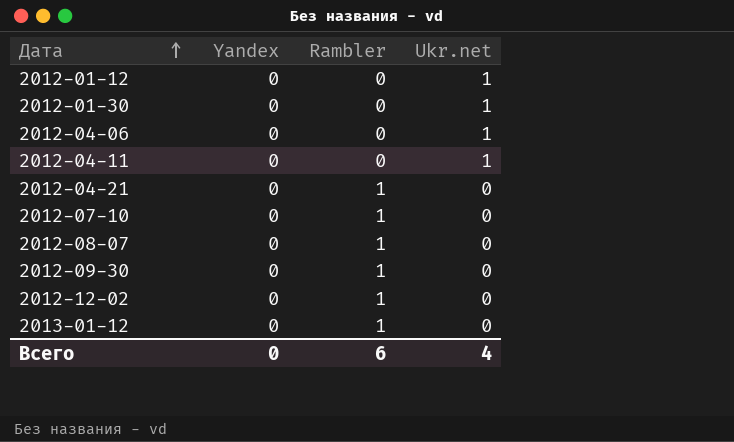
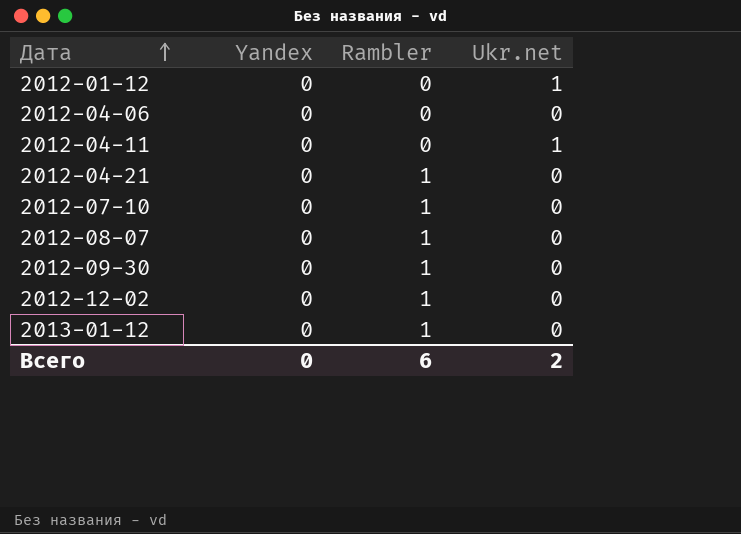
row 2012-01-30: 0 | 0 | 1 -> none
2012-04-06 | Ukr.net: 1 -> 0
Всего | Ukr.net: 4 -> 2

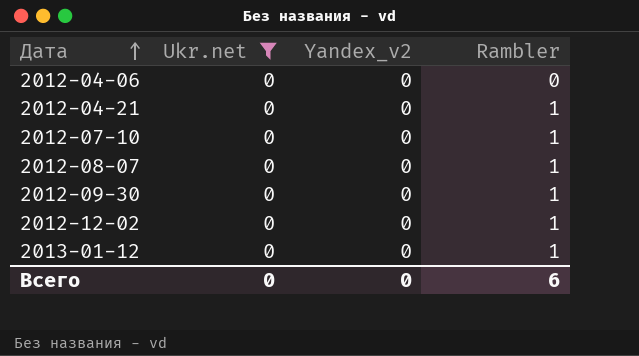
filter: none -> Ukr.net = 0
column Ukr.net | position: 4 -> 2
column name: Yandex -> Yandex_v2
Всего | Ukr.net: 2 -> 0

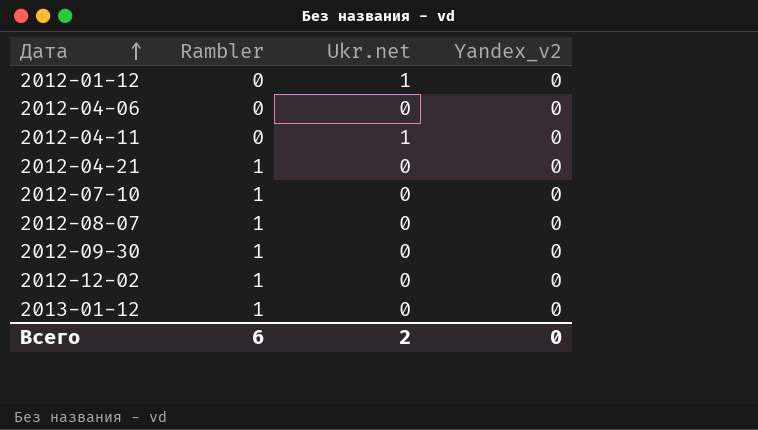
filter: Ukr.net = 0 -> none
column Rambler | position: 4 -> 2
Всего | Ukr.net: 0 -> 2

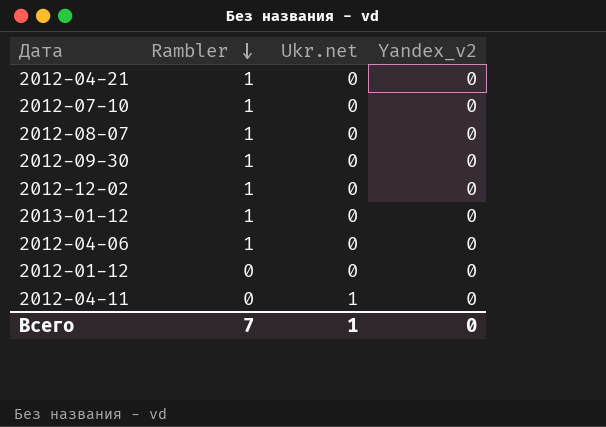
row order: Дата ascending -> Rambler descending
2012-04-06 | Rambler: 0 -> 1
2012-01-12 | Ukr.net: 1 -> 0
Всего | Rambler: 6 -> 7
Всего | Ukr.net: 2 -> 1

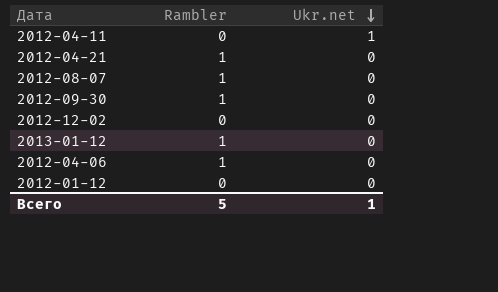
row order: Rambler descending -> Ukr.net descending
column Yandex_v2 | position: 4 -> none
row 2012-07-10: 1 | 0 | 0 -> none
2012-12-02 | Rambler: 1 -> 0
Всего | Rambler: 7 -> 5

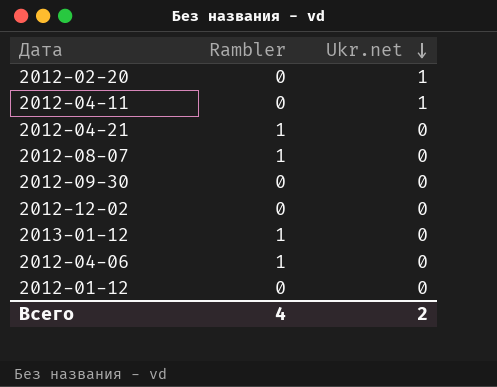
row 2012-02-20: none -> 0 | 1
2012-09-30 | Rambler: 1 -> 0
Всего | Rambler: 5 -> 4
Всего | Ukr.net: 1 -> 2

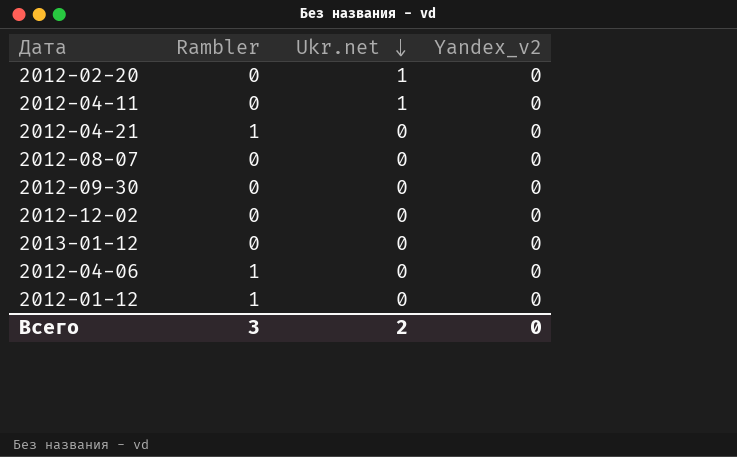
column Yandex_v2 | position: none -> 4
2012-08-07 | Rambler: 1 -> 0
2013-01-12 | Rambler: 1 -> 0
2012-01-12 | Rambler: 0 -> 1
Всего | Rambler: 4 -> 3

